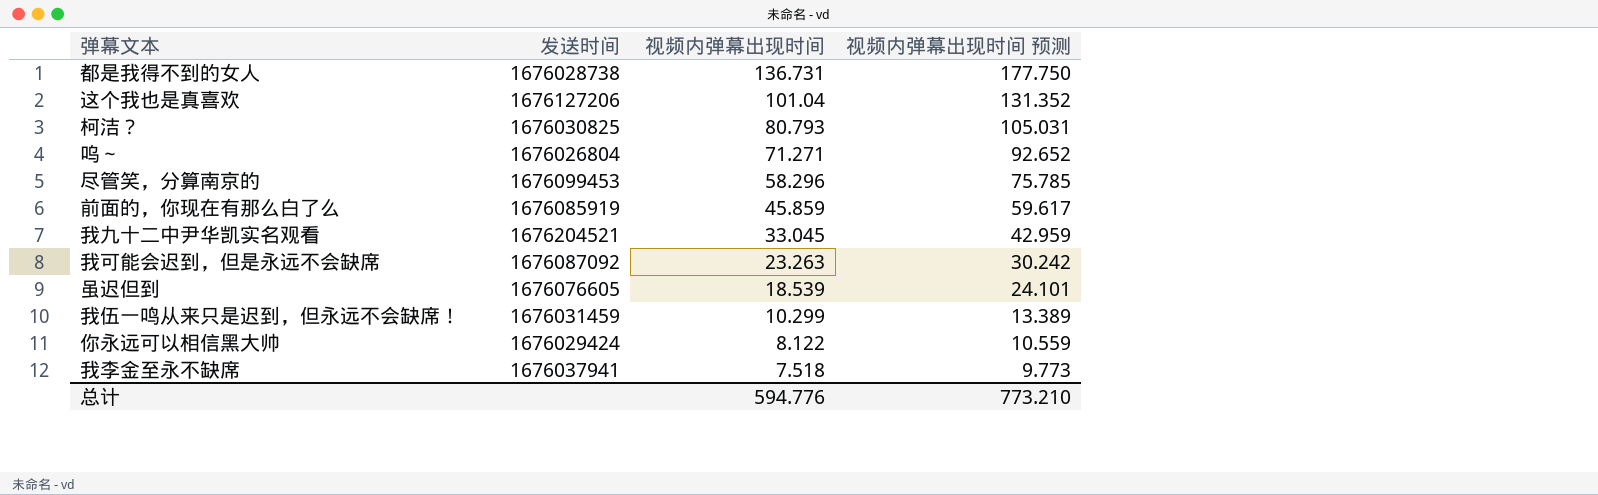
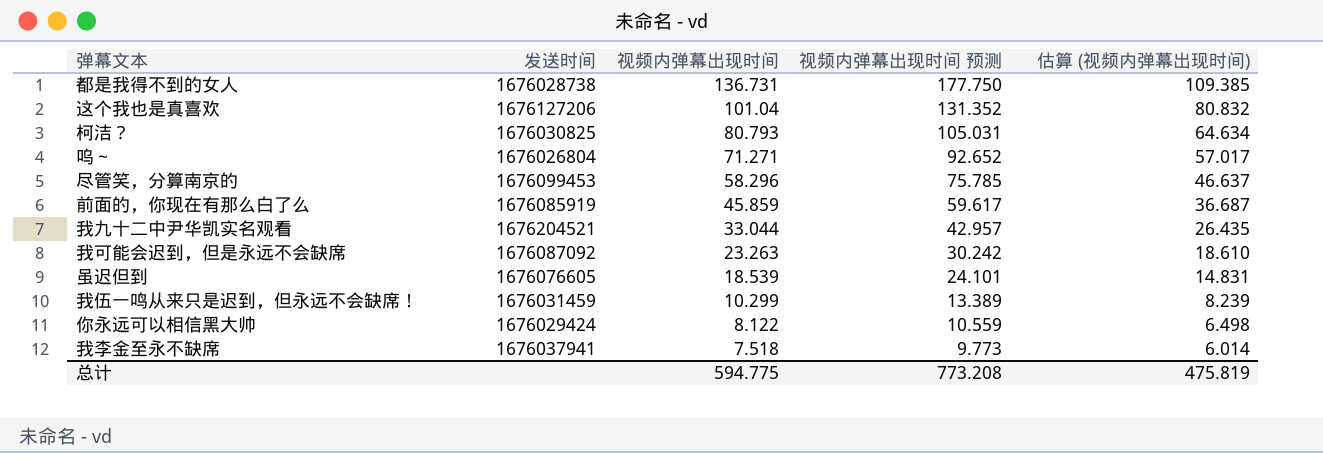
column 估算 (视频内弹幕出现时间) | formula: none -> [视频内弹幕出现时间] * 0.8
我九十二中尹华凯实名观看 | 视频内弹幕出现时间: 33.045 -> 33.044
我九十二中尹华凯实名观看 | 视频内弹幕出现时间 预测: 42.959 -> 42.957
总计 | 视频内弹幕出现时间: 594.776 -> 594.775
总计 | 视频内弹幕出现时间 预测: 773.210 -> 773.208

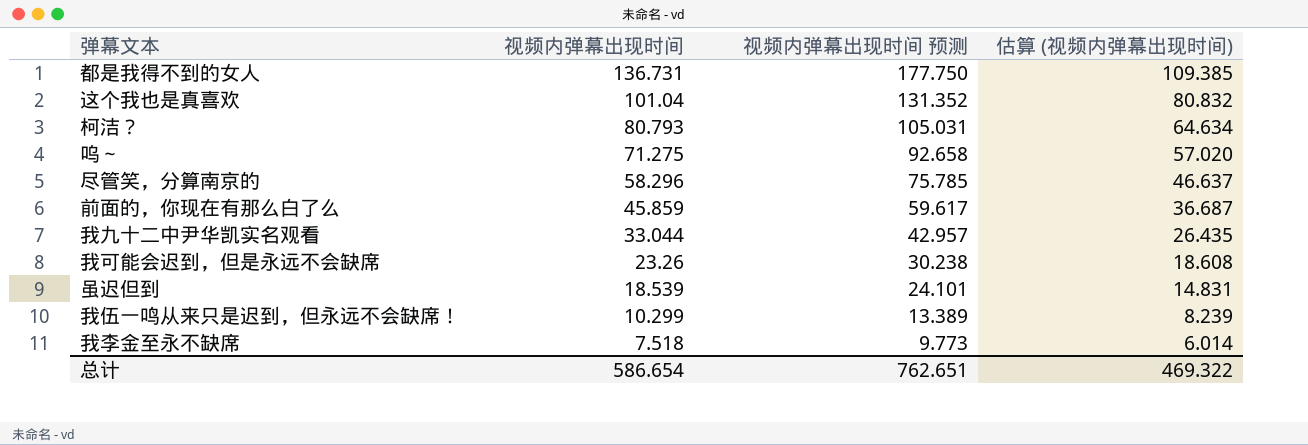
column 发送时间 | position: 2 -> none
row 你永远可以相信黑大帅: 1676029424 | 8.122 | 10.559 | 6.498 -> none
呜～ | 视频内弹幕出现时间: 71.271 -> 71.275
呜～ | 视频内弹幕出现时间 预测: 92.652 -> 92.658
呜～ | 估算 (视频内弹幕出现时间): 57.017 -> 57.020
我可能会迟到，但是永远不会缺席 | 视频内弹幕出现时间: 23.263 -> 23.26
我可能会迟到，但是永远不会缺席 | 视频内弹幕出现时间 预测: 30.242 -> 30.238
我可能会迟到，但是永远不会缺席 | 估算 (视频内弹幕出现时间): 18.610 -> 18.608
总计 | 视频内弹幕出现时间: 594.775 -> 586.654
总计 | 视频内弹幕出现时间 预测: 773.208 -> 762.651
总计 | 估算 (视频内弹幕出现时间): 475.819 -> 469.322

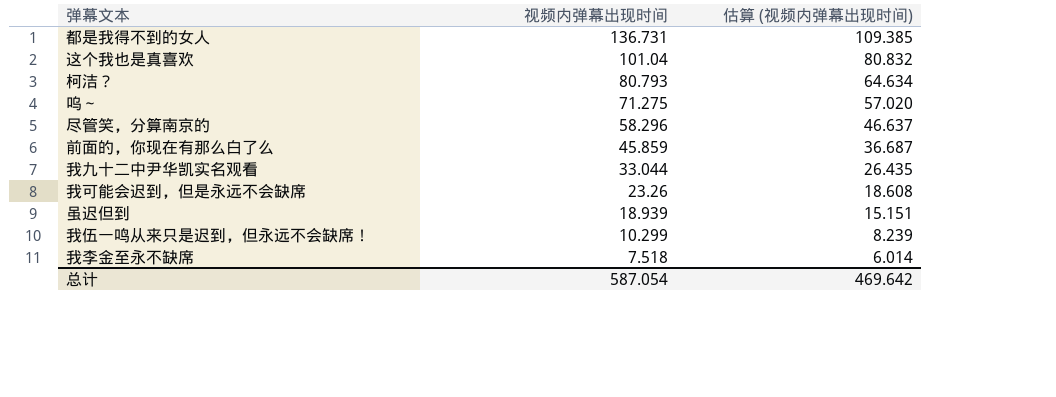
column 视频内弹幕出现时间 预测 | formula: [视频内弹幕出现时间] * 1.3 -> none
虽迟但到 | 视频内弹幕出现时间: 18.539 -> 18.939
虽迟但到 | 估算 (视频内弹幕出现时间): 14.831 -> 15.151
总计 | 视频内弹幕出现时间: 586.654 -> 587.054
总计 | 估算 (视频内弹幕出现时间): 469.322 -> 469.642

